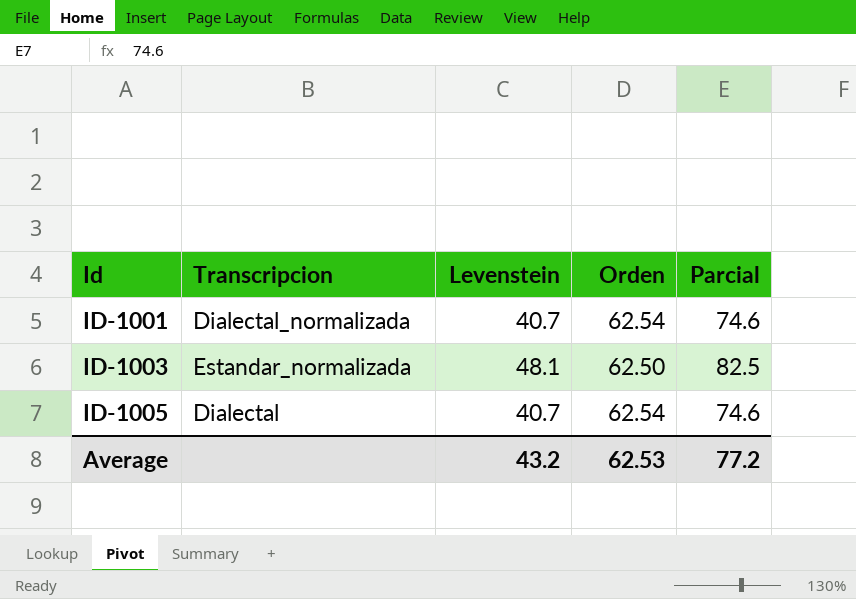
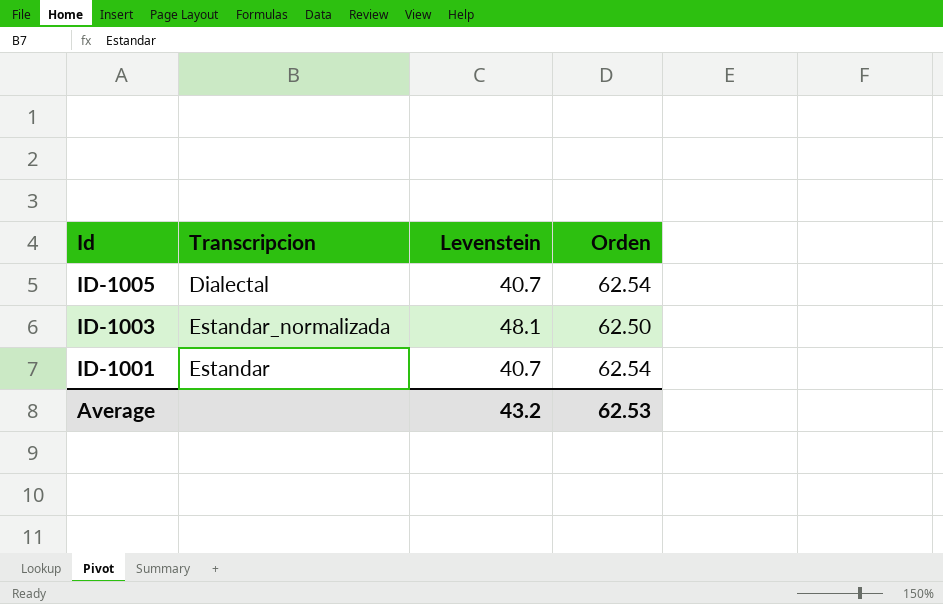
row order: Id ascending -> Id descending
column Parcial | position: 5 -> none
ID-1001 | Transcripcion: Dialectal_normalizada -> Estandar

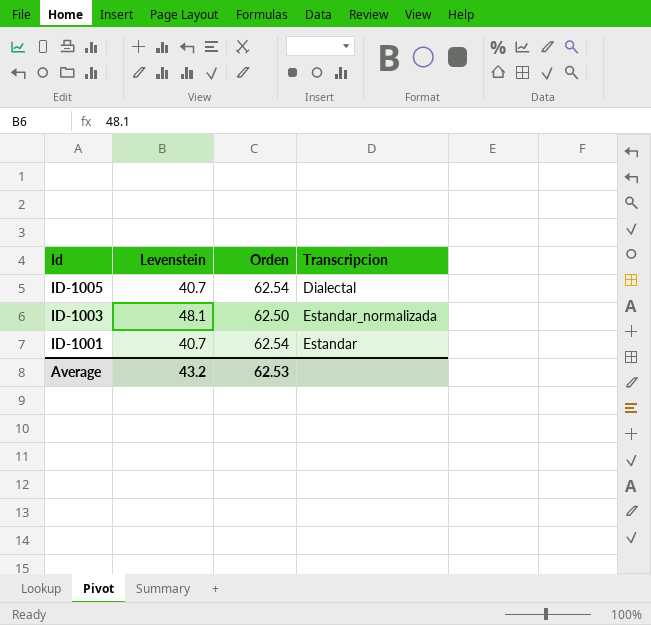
column Transcripcion | position: 2 -> 4

